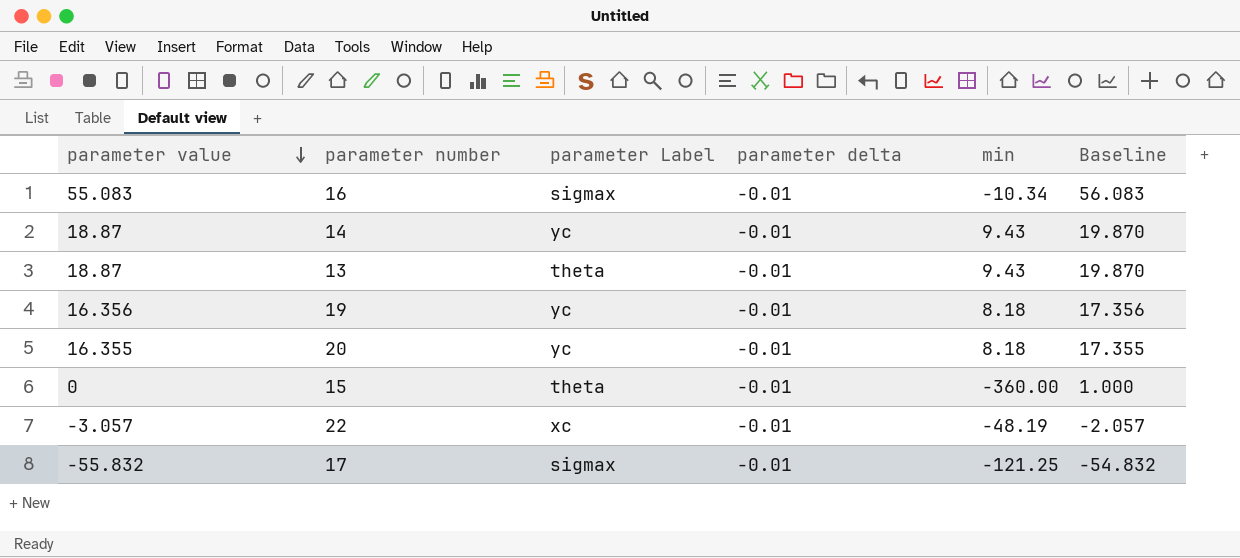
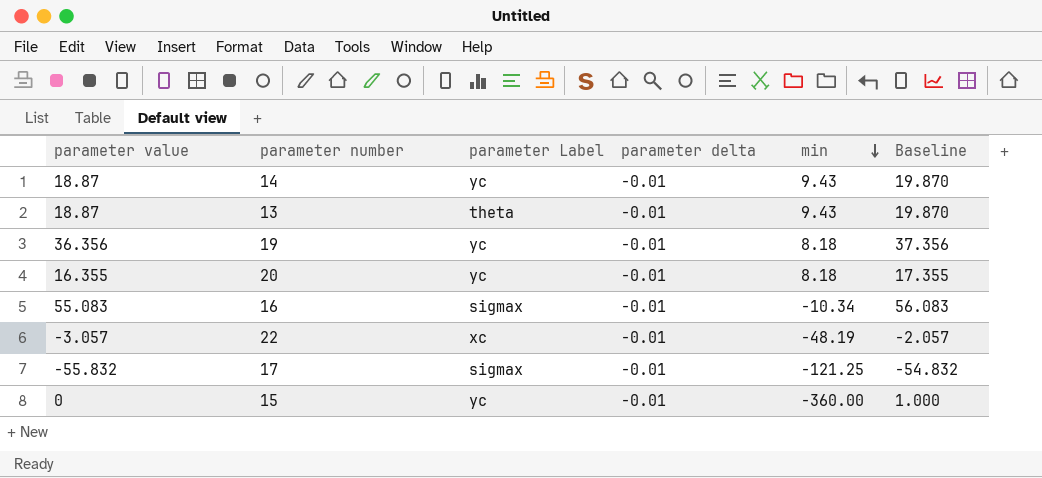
row order: parameter value descending -> min descending
19 | parameter value: 16.356 -> 36.356
19 | Baseline: 17.356 -> 37.356
15 | parameter Label: theta -> yc

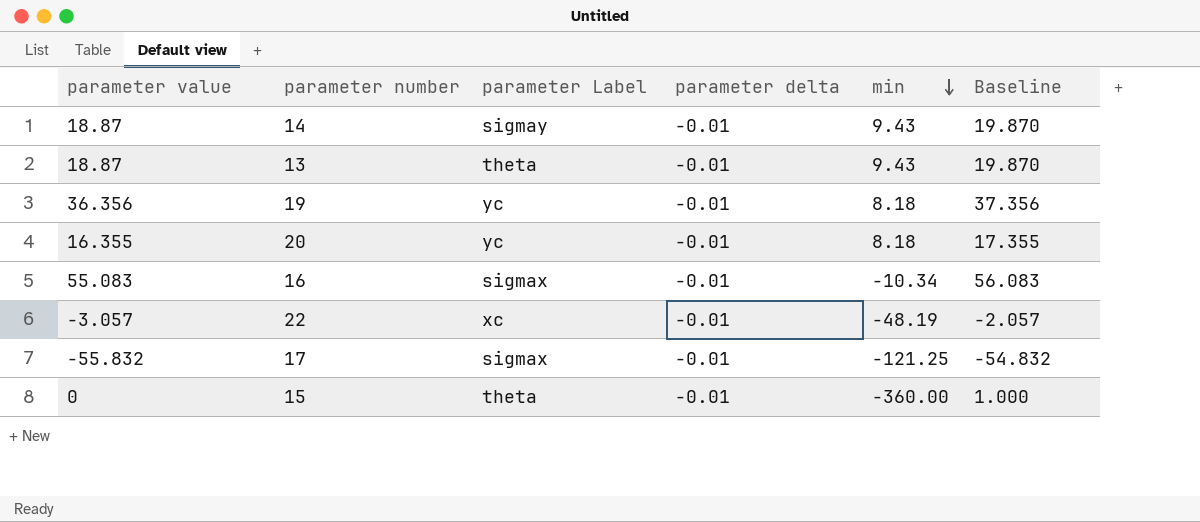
14 | parameter Label: yc -> sigmay
15 | parameter Label: yc -> theta

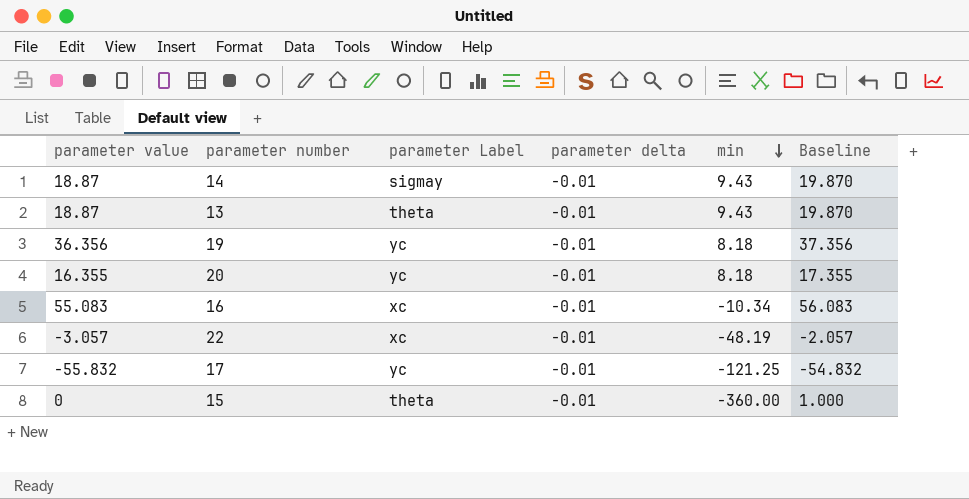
16 | parameter Label: sigmax -> xc
17 | parameter Label: sigmax -> yc

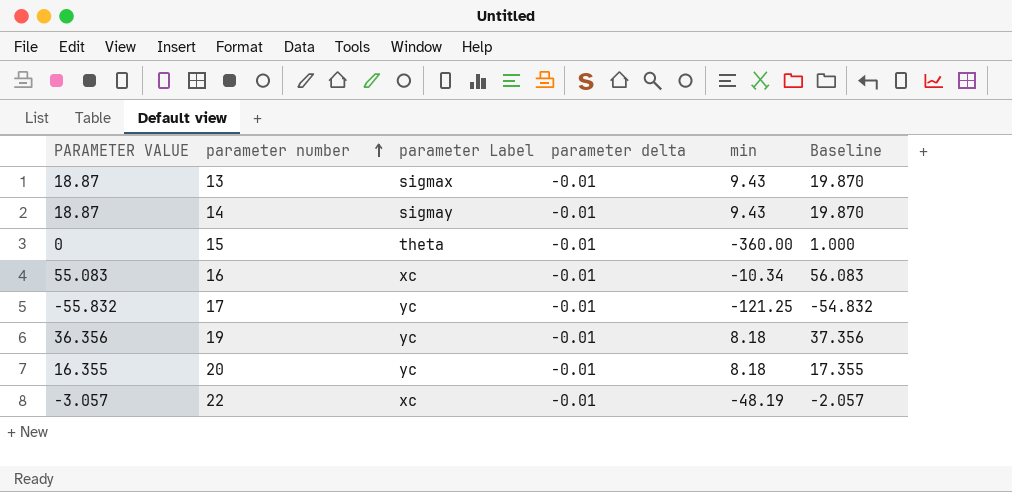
row order: min descending -> parameter number ascending
column name: parameter value -> PARAMETER VALUE
13 | parameter Label: theta -> sigmax

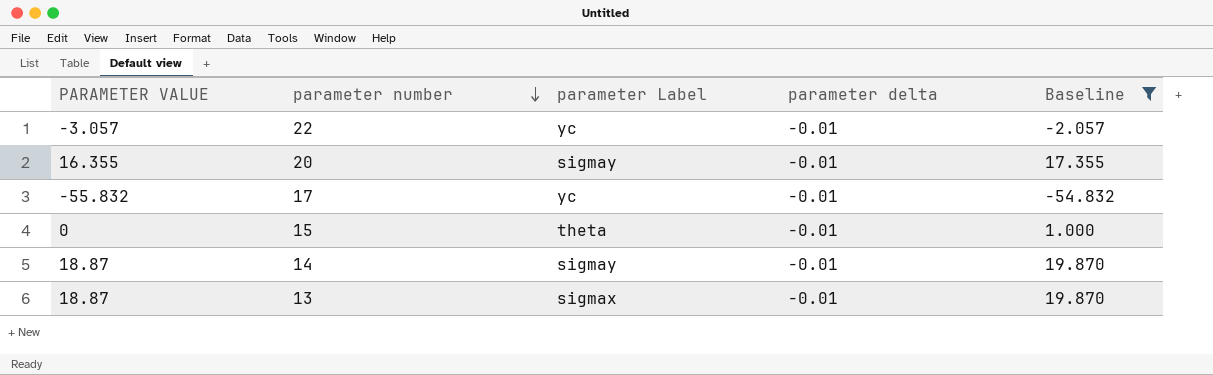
filter: none -> Baseline <= 19.870
row order: parameter number ascending -> parameter number descending
column min | position: 5 -> none
22 | parameter Label: xc -> yc
20 | parameter Label: yc -> sigmay

